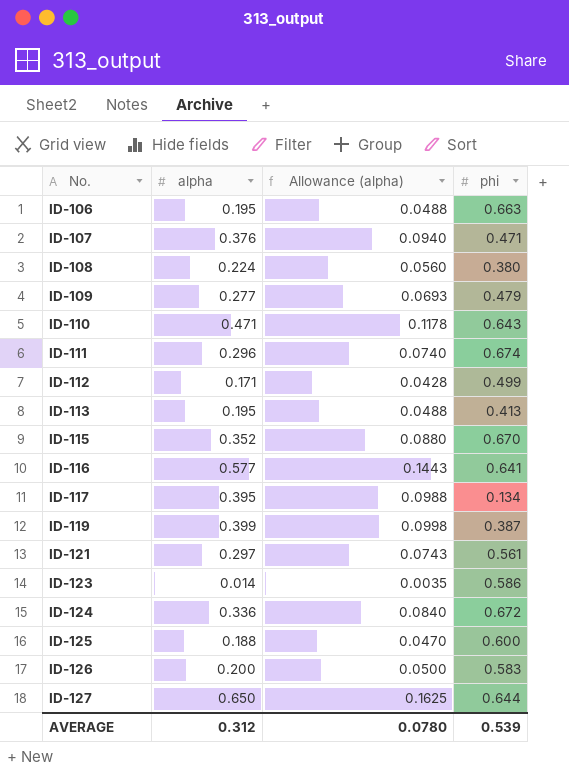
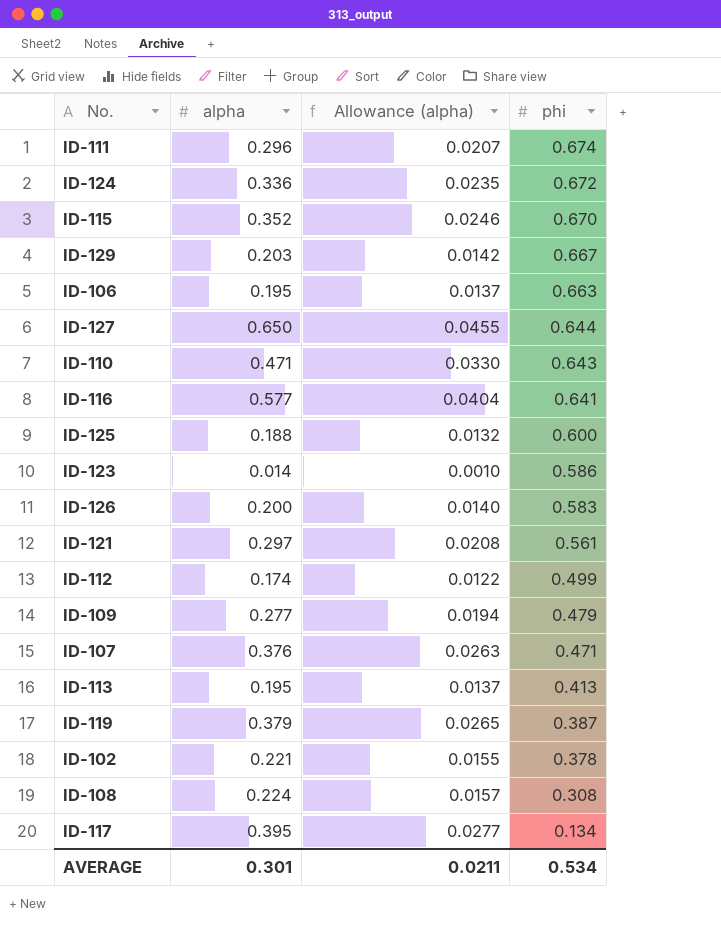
row order: No. ascending -> phi descending
column Allowance (alpha) | formula: [alpha] * 0.25 -> [alpha] * 0.07
row ID-129: none -> 0.203 | 0.0142 | 0.667
ID-112 | alpha: 0.171 -> 0.174
ID-119 | alpha: 0.399 -> 0.379
row ID-102: none -> 0.221 | 0.0155 | 0.378
ID-108 | phi: 0.380 -> 0.308
AVERAGE | alpha: 0.312 -> 0.301
AVERAGE | Allowance (alpha): 0.0780 -> 0.0211
AVERAGE | phi: 0.539 -> 0.534

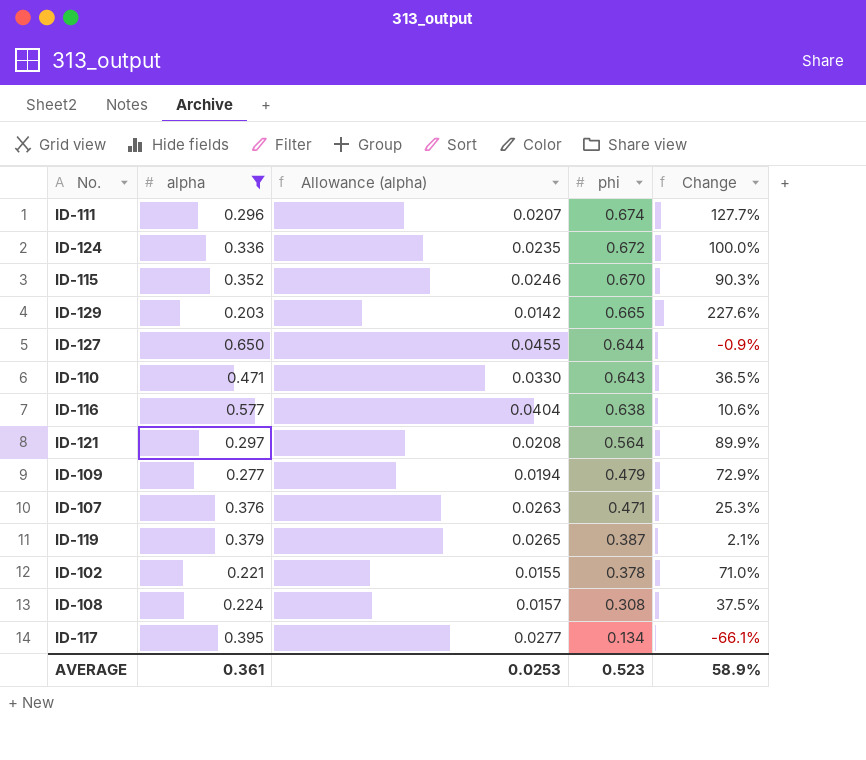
filter: none -> alpha >= 0.203
column Change | formula: none -> ([phi] - [alpha]) / [alpha]
ID-129 | phi: 0.667 -> 0.665
ID-116 | phi: 0.641 -> 0.638
ID-121 | phi: 0.561 -> 0.564
AVERAGE | alpha: 0.301 -> 0.361
AVERAGE | Allowance (alpha): 0.0211 -> 0.0253
AVERAGE | phi: 0.534 -> 0.523

